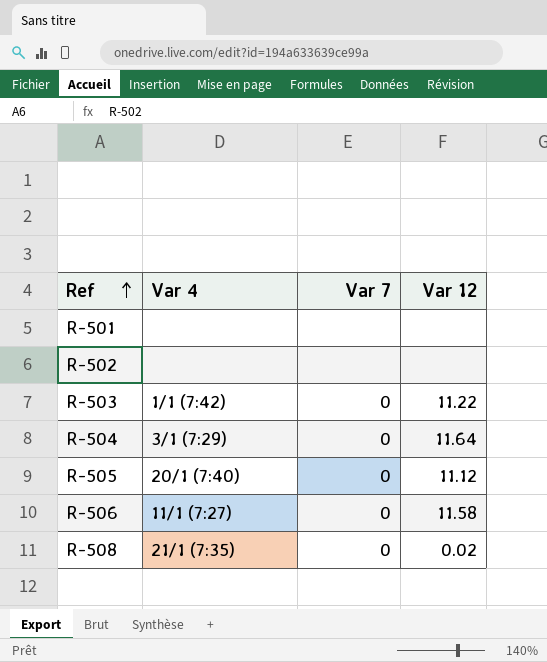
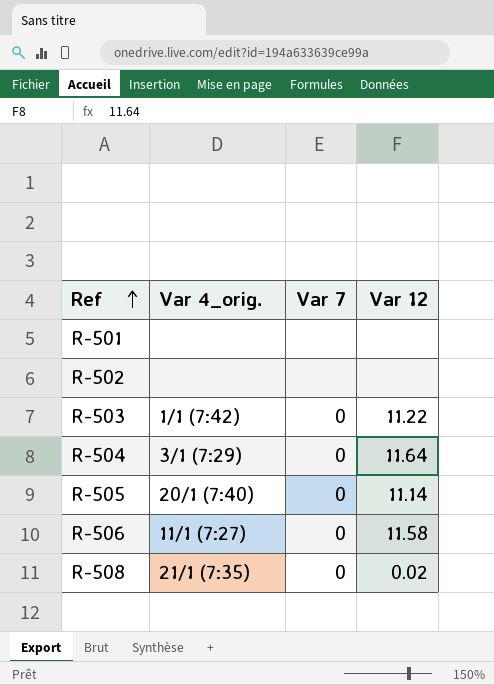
column name: Var 4 -> Var 4_orig.
R-505 | Var 12: 11.12 -> 11.14

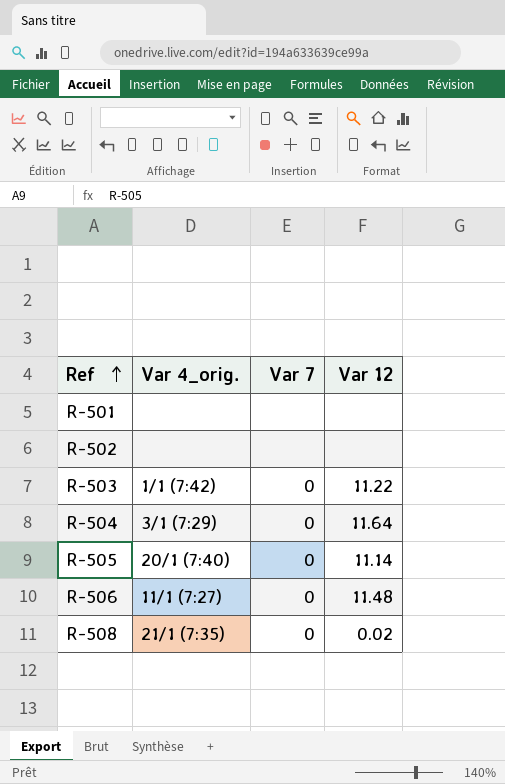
R-506 | Var 12: 11.58 -> 11.48

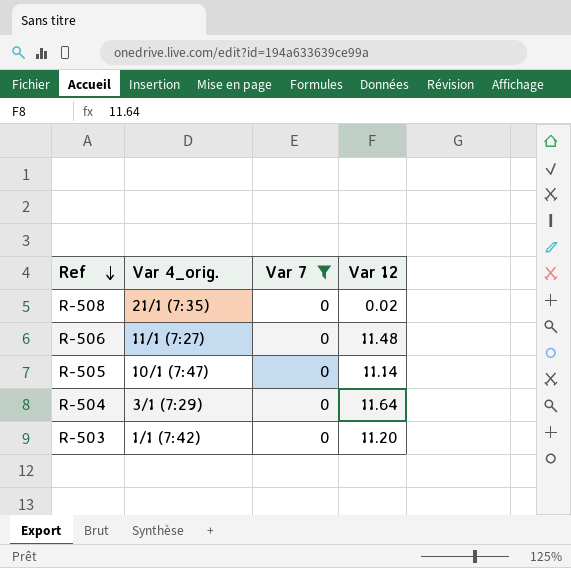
filter: none -> Var 7 = 0
row order: Ref ascending -> Ref descending
R-505 | Var 4_orig.: 20/1 (7:40) -> 10/1 (7:47)
R-503 | Var 12: 11.22 -> 11.20

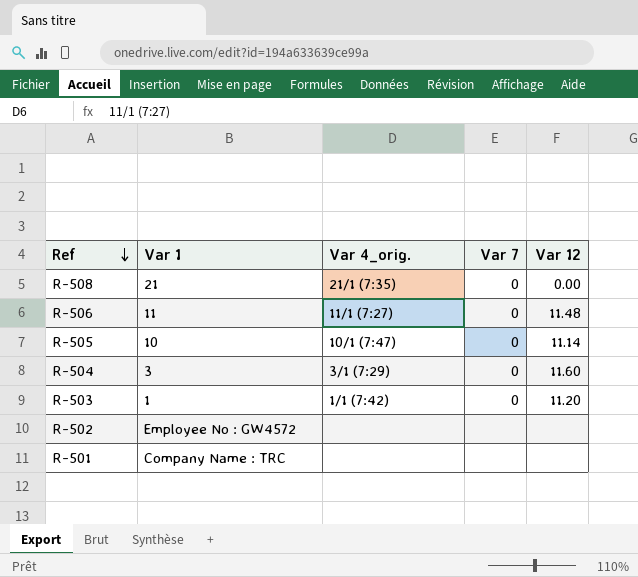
filter: Var 7 = 0 -> none
column Var 1 | position: none -> 2
R-508 | Var 12: 0.02 -> 0.00
R-504 | Var 12: 11.64 -> 11.60

